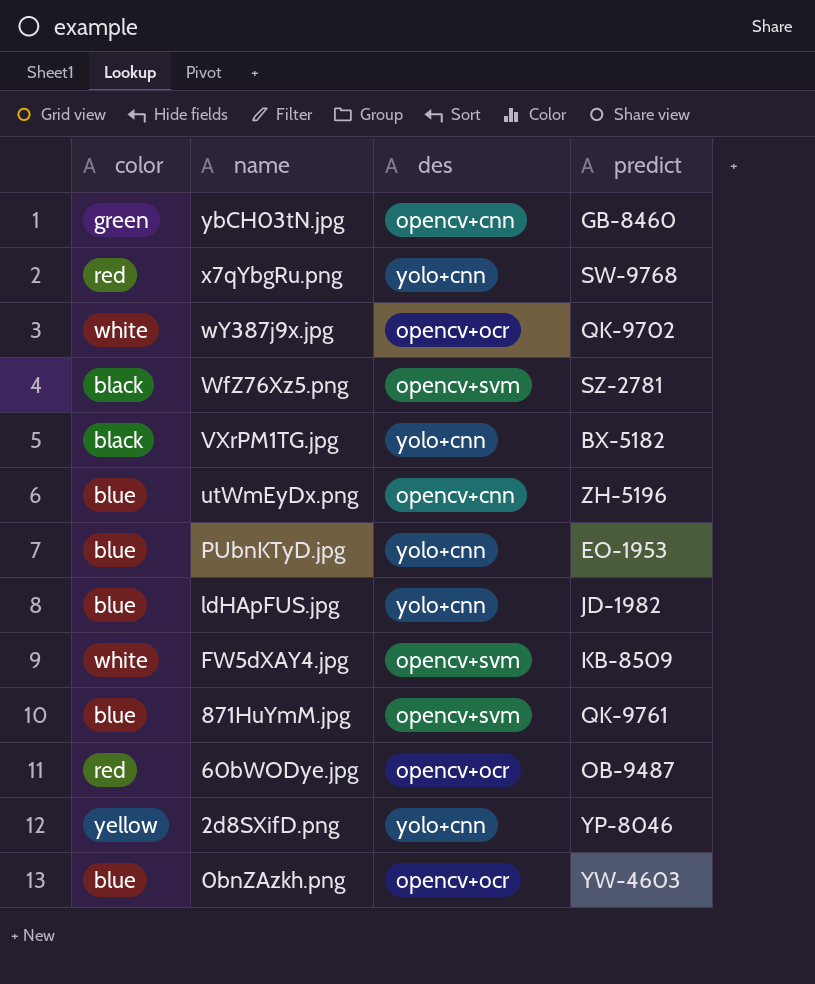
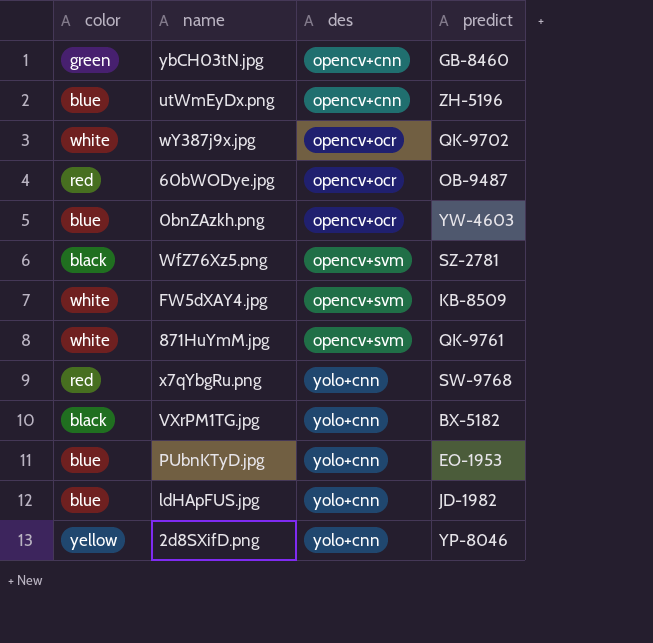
row order: name descending -> des ascending
871HuYmM.jpg | color: blue -> white

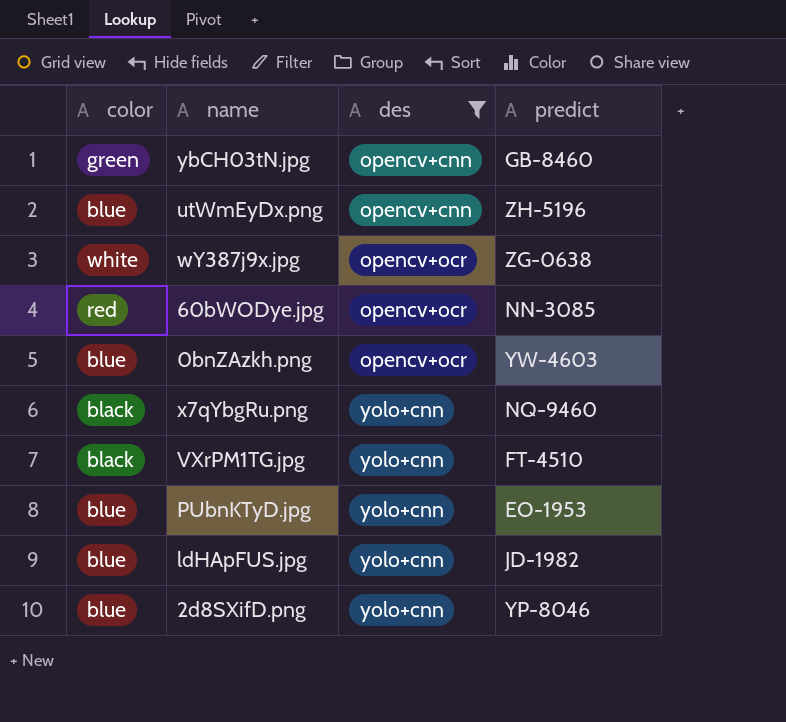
filter: none -> des != opencv+svm
wY387j9x.jpg | predict: QK-9702 -> ZG-0638
60bWODye.jpg | predict: OB-9487 -> NN-3085
x7qYbgRu.png | color: red -> black
x7qYbgRu.png | predict: SW-9768 -> NQ-9460
VXrPM1TG.jpg | predict: BX-5182 -> FT-4510
2d8SXifD.png | color: yellow -> blue

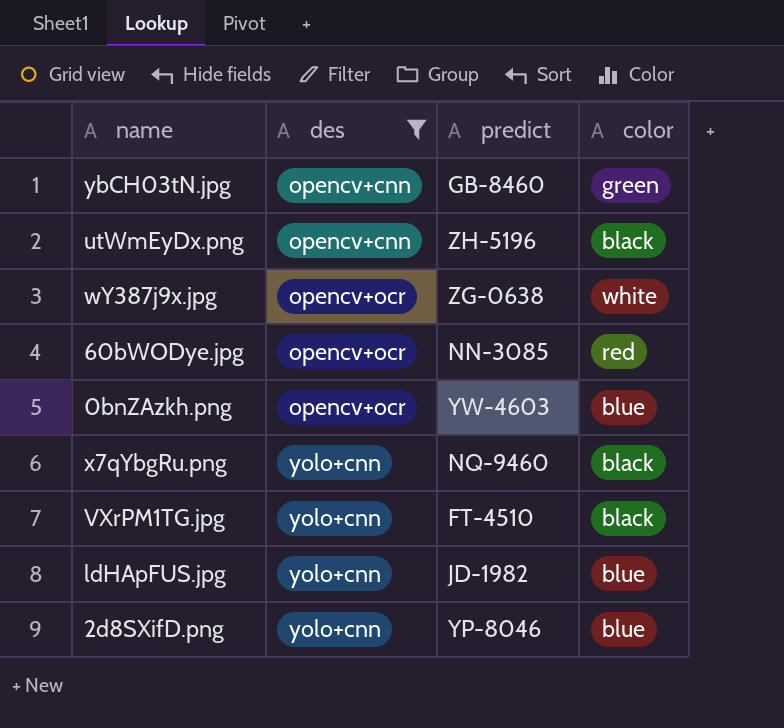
column color | position: 1 -> 4
row PUbnKTyD.jpg: blue | yolo+cnn | EO-1953 -> none
utWmEyDx.png | color: blue -> black

